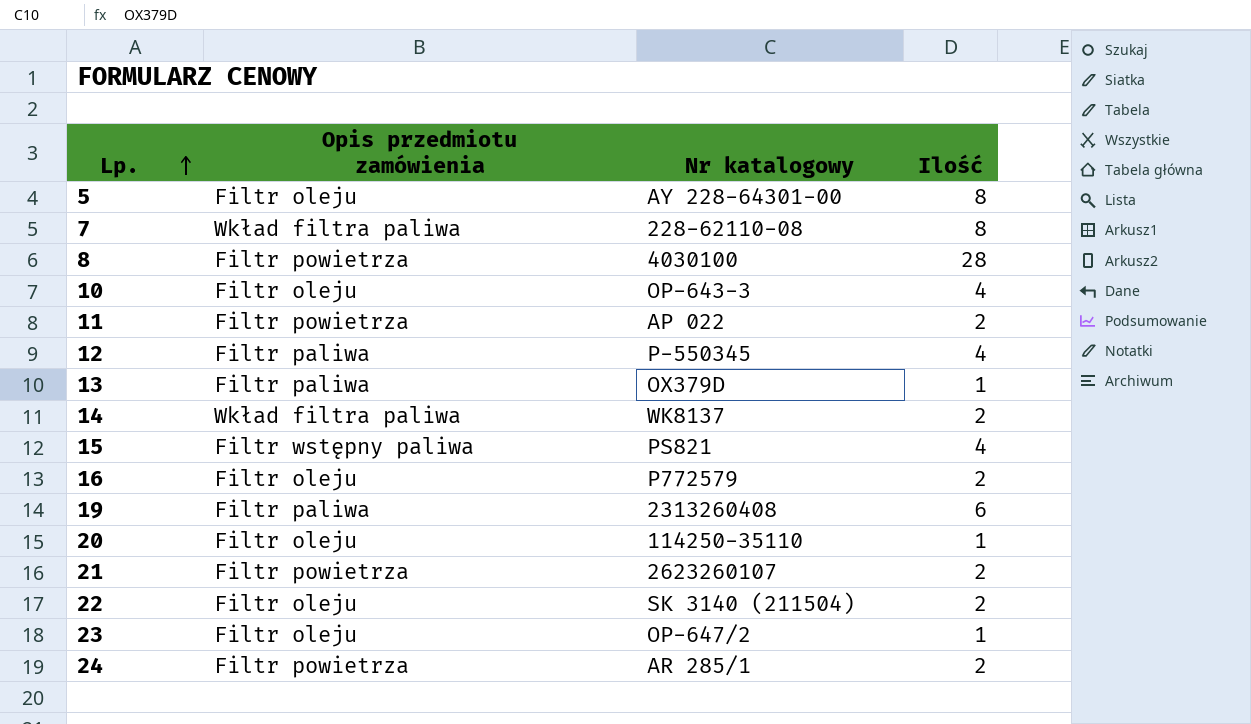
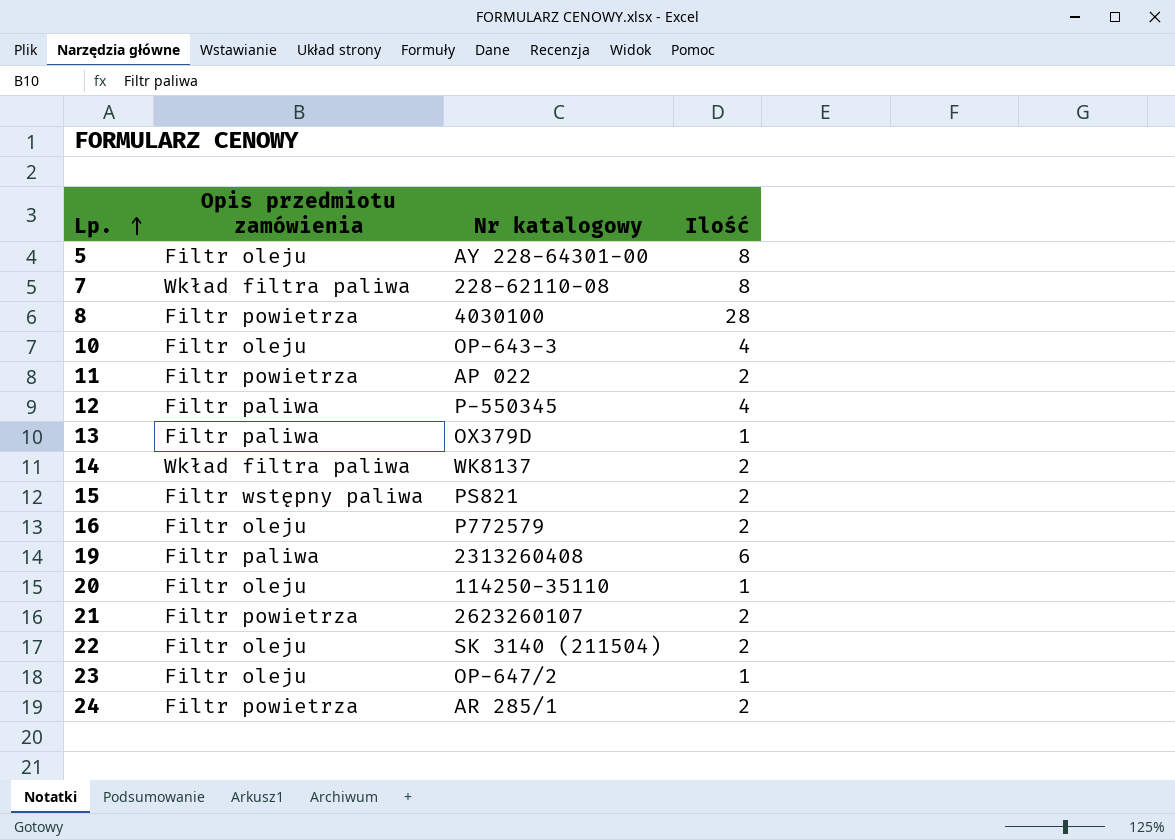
15 | Ilość: 4 -> 2

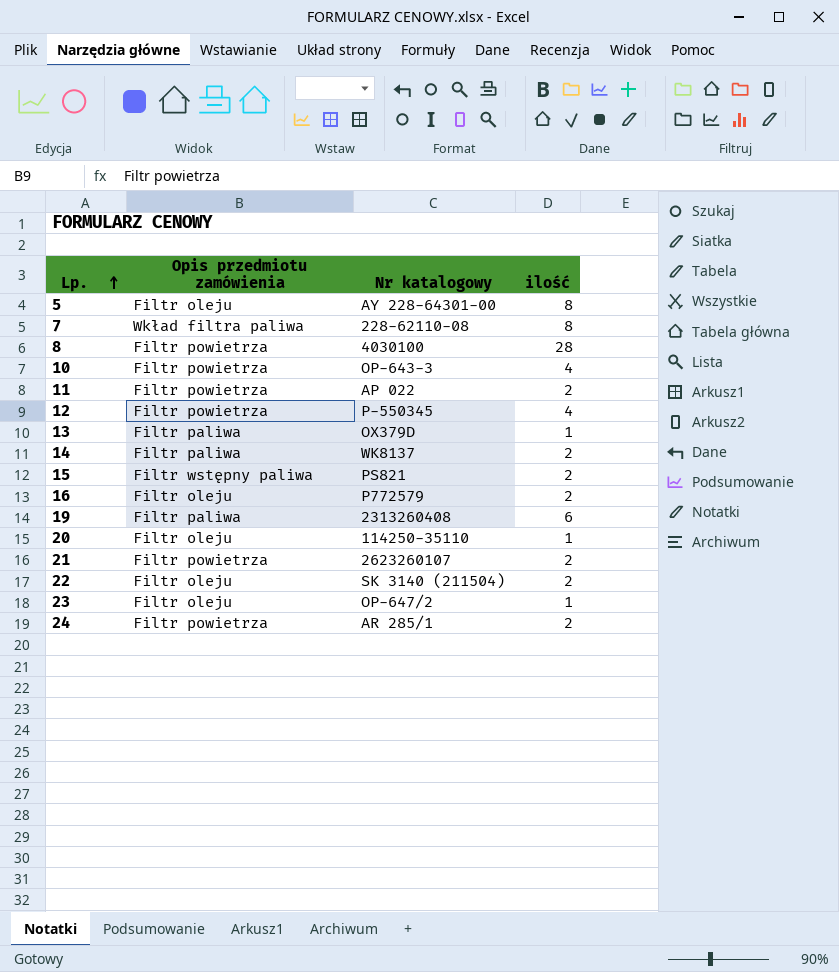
column name: Ilość -> ilość
10 | Opis przedmiotu zamówienia: Filtr oleju -> Filtr powietrza
12 | Opis przedmiotu zamówienia: Filtr paliwa -> Filtr powietrza
14 | Opis przedmiotu zamówienia: Wkład filtra paliwa -> Filtr paliwa

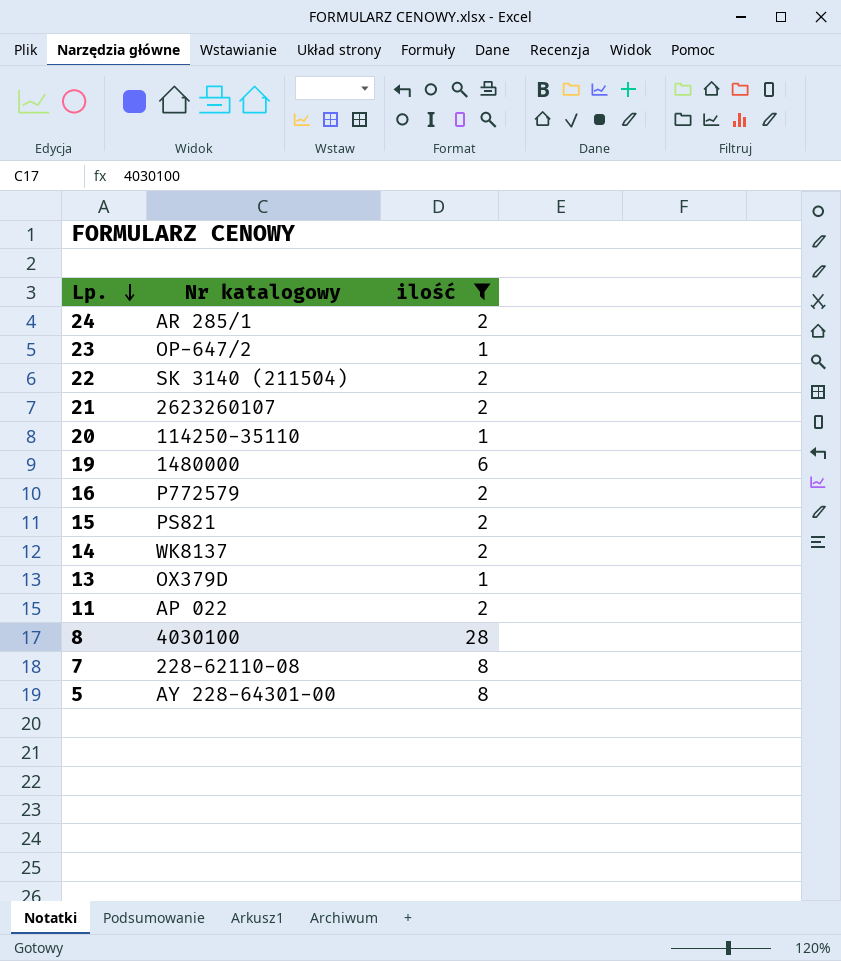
filter: none -> ilość != 4
row order: Lp. ascending -> Lp. descending
column Opis przedmiotu zamówienia | position: 2 -> none
19 | Nr katalogowy: 2313260408 -> 1480000

